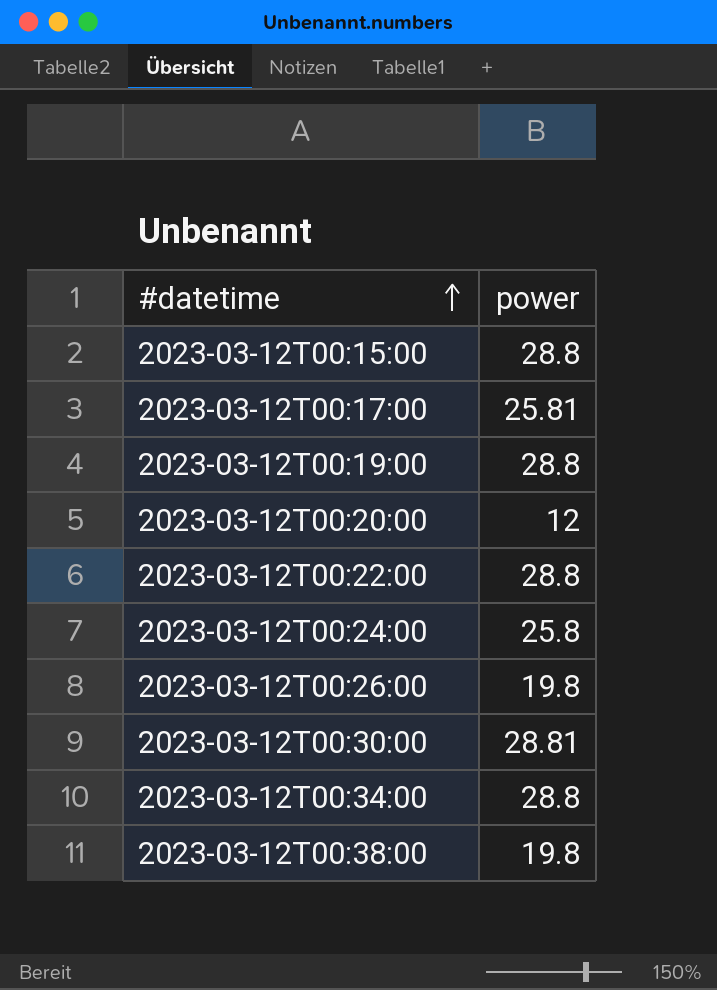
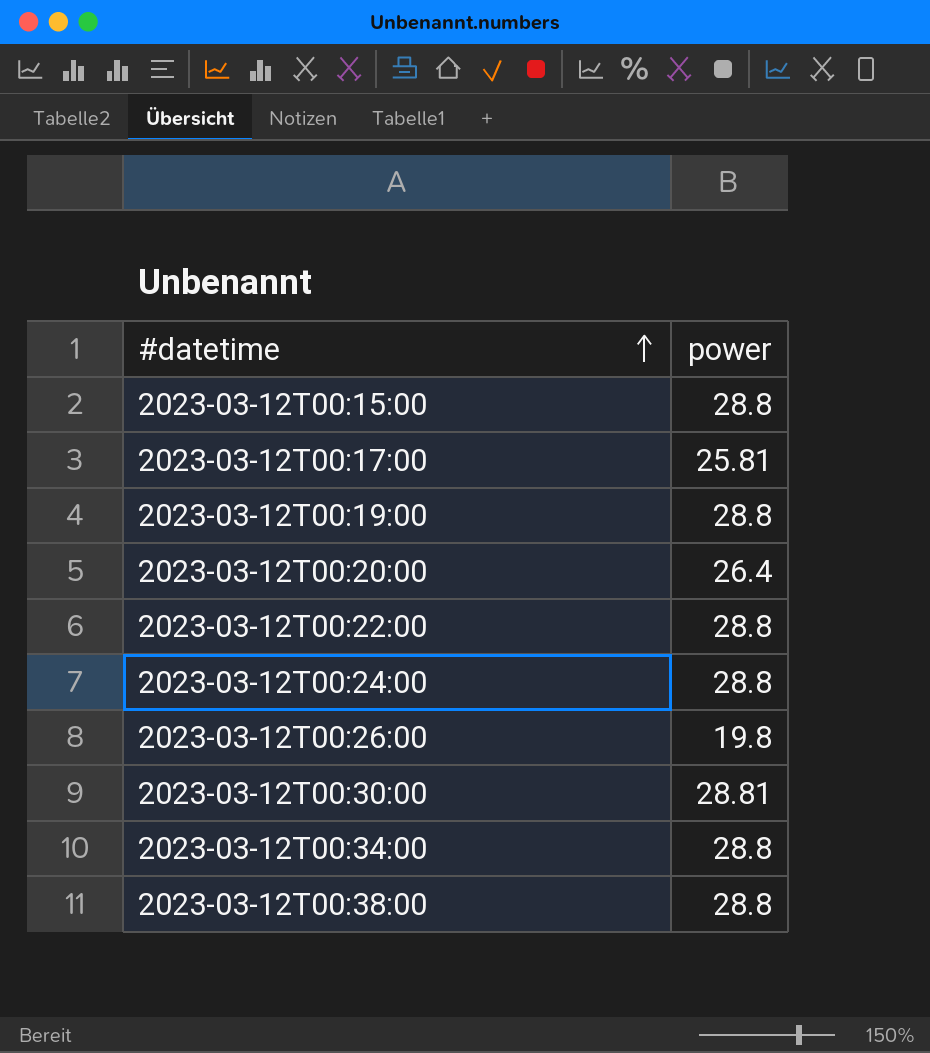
2023-03-12T00:20:00 | power: 12 -> 26.4
2023-03-12T00:24:00 | power: 25.8 -> 28.8
2023-03-12T00:38:00 | power: 19.8 -> 28.8

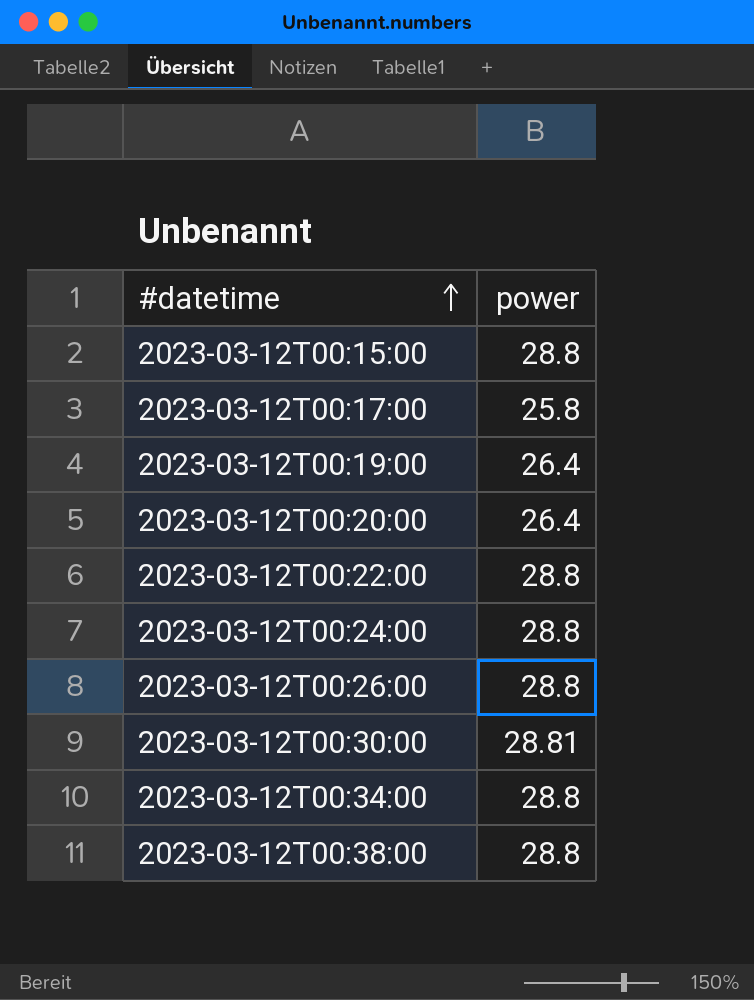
2023-03-12T00:17:00 | power: 25.81 -> 25.8
2023-03-12T00:19:00 | power: 28.8 -> 26.4
2023-03-12T00:26:00 | power: 19.8 -> 28.8

